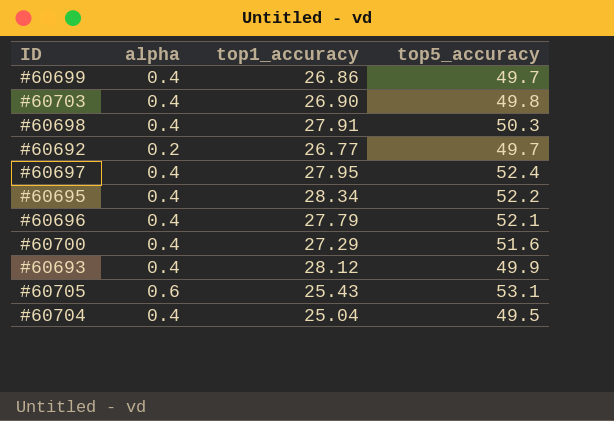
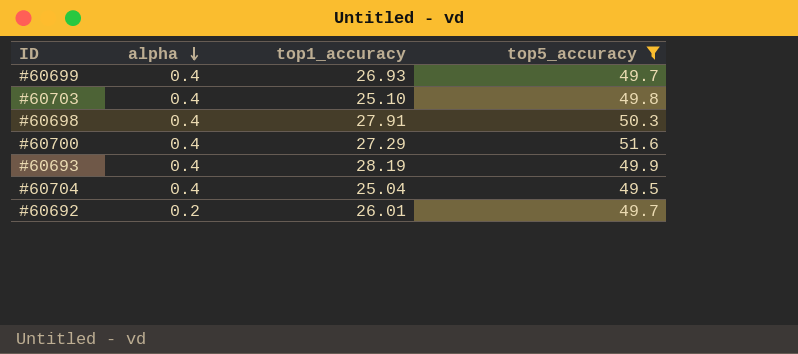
filter: none -> top5_accuracy <= 51.6
row order: none -> alpha descending
#60699 | top1_accuracy: 26.86 -> 26.93
#60703 | top1_accuracy: 26.90 -> 25.10
#60693 | top1_accuracy: 28.12 -> 28.19
#60692 | top1_accuracy: 26.77 -> 26.01

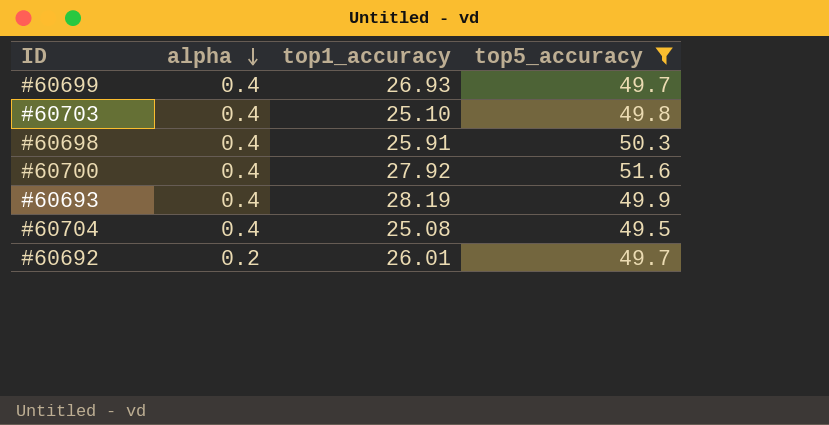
#60698 | top1_accuracy: 27.91 -> 25.91
#60700 | top1_accuracy: 27.29 -> 27.92
#60704 | top1_accuracy: 25.04 -> 25.08

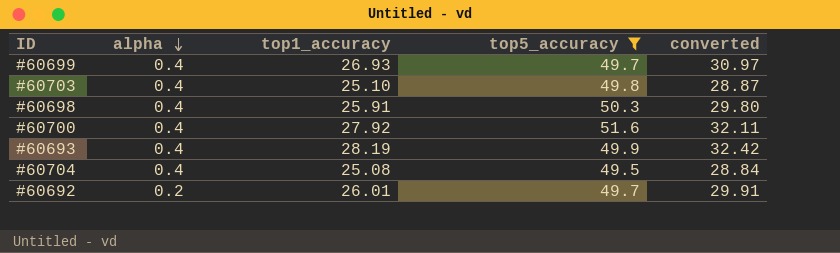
column converted | formula: none -> [top1_accuracy] * 1.15

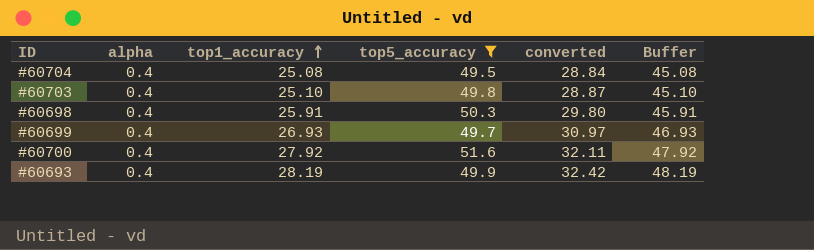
row order: alpha descending -> top1_accuracy ascending
column Buffer | formula: none -> [top1_accuracy] + 20
row #60692: 0.2 | 26.01 | 49.7 | 29.91 -> none

